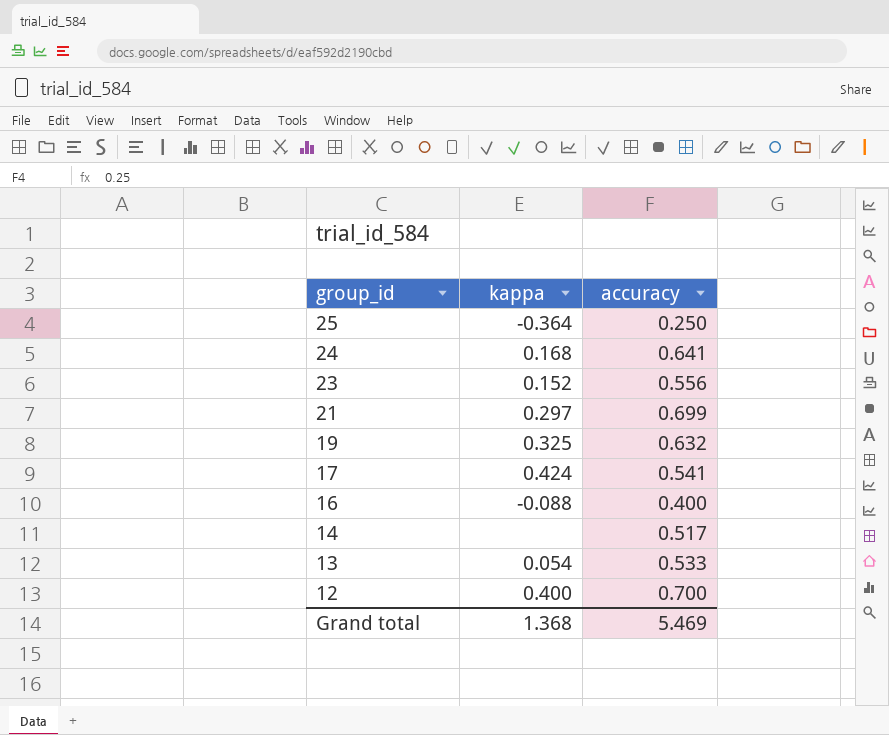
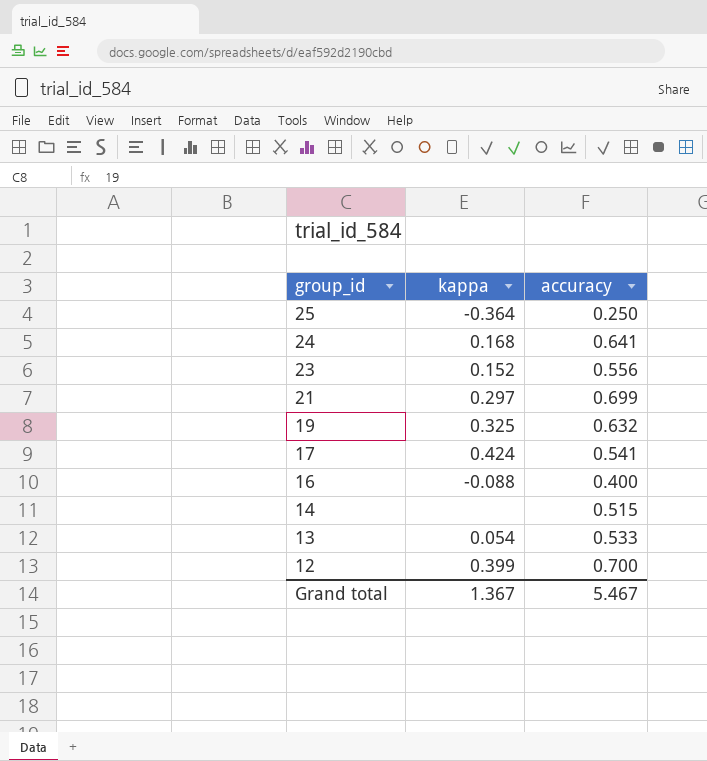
14 | accuracy: 0.517 -> 0.515
12 | kappa: 0.400 -> 0.399
Grand total | kappa: 1.368 -> 1.367
Grand total | accuracy: 5.469 -> 5.467

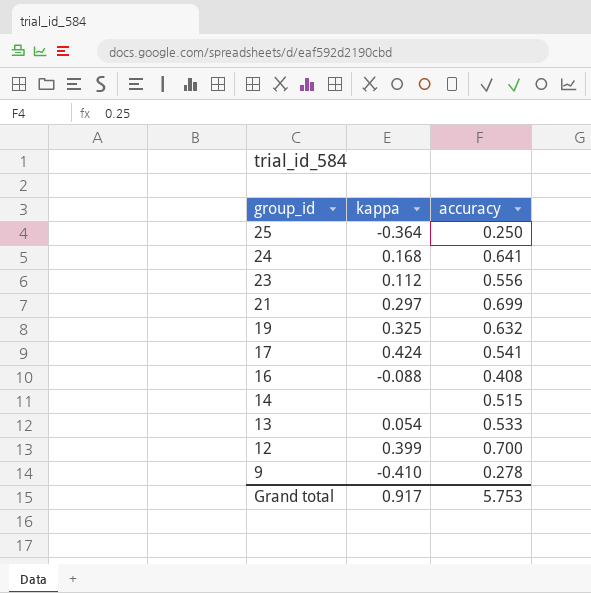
23 | kappa: 0.152 -> 0.112
16 | accuracy: 0.400 -> 0.408
row 9: none -> -0.410 | 0.278
Grand total | kappa: 1.367 -> 0.917
Grand total | accuracy: 5.467 -> 5.753

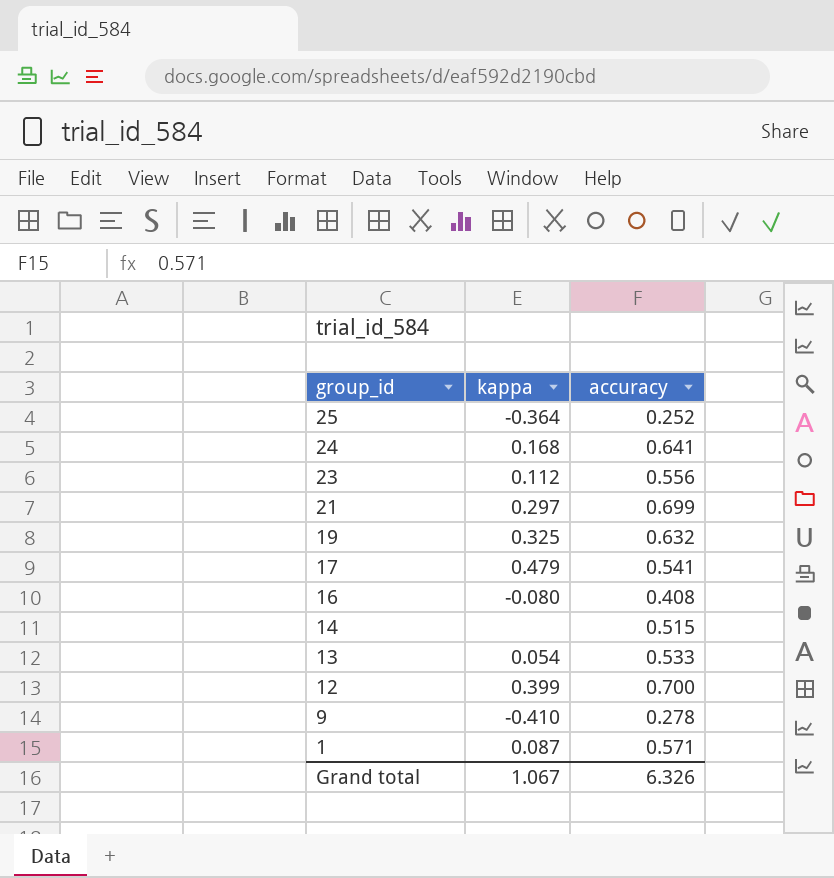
25 | accuracy: 0.250 -> 0.252
17 | kappa: 0.424 -> 0.479
16 | kappa: -0.088 -> -0.080
row 1: none -> 0.087 | 0.571
Grand total | kappa: 0.917 -> 1.067
Grand total | accuracy: 5.753 -> 6.326

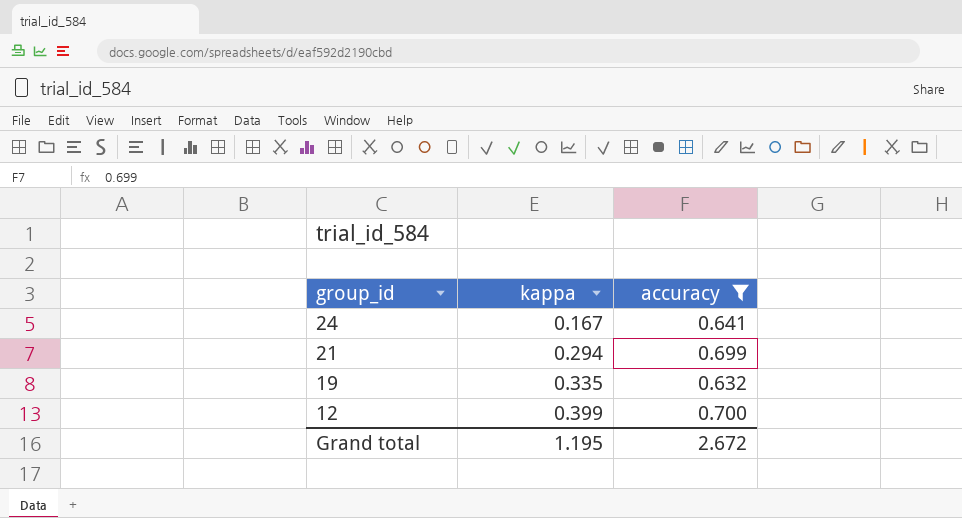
filter: none -> accuracy >= 0.632
24 | kappa: 0.168 -> 0.167
21 | kappa: 0.297 -> 0.294
19 | kappa: 0.325 -> 0.335
Grand total | kappa: 1.067 -> 1.195
Grand total | accuracy: 6.326 -> 2.672

